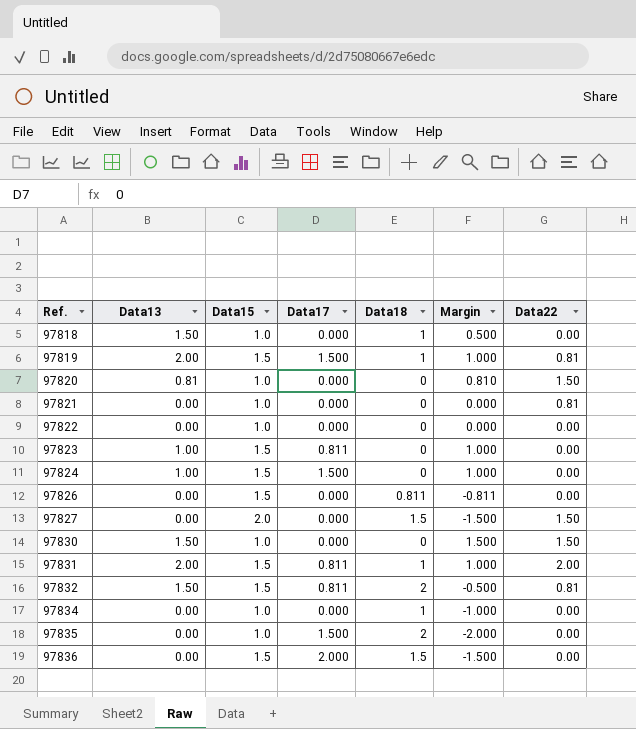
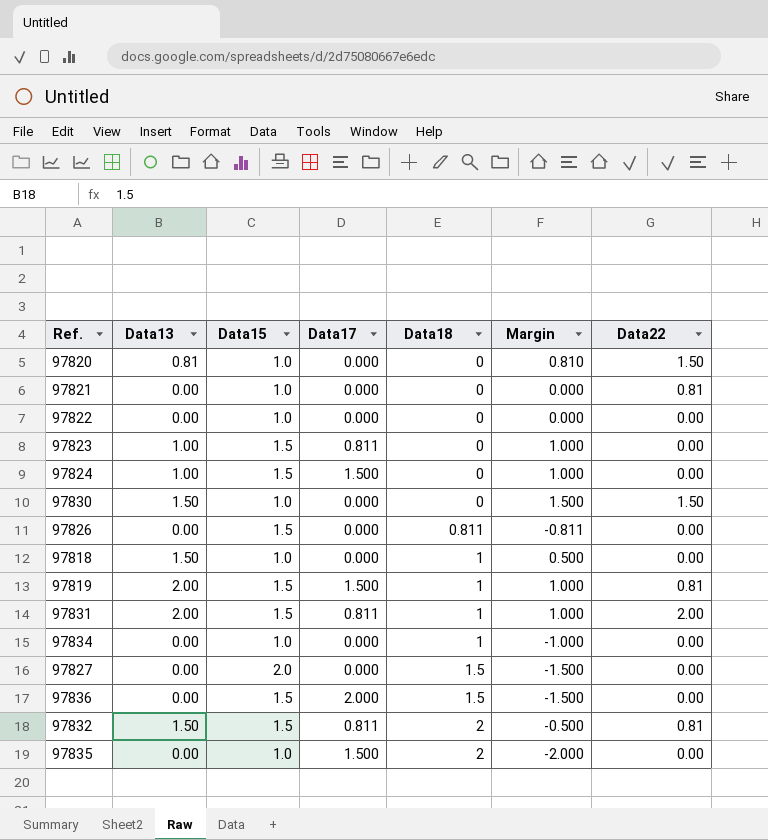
row order: Ref. ascending -> Data18 ascending
97827 | Data22: 1.50 -> 0.00

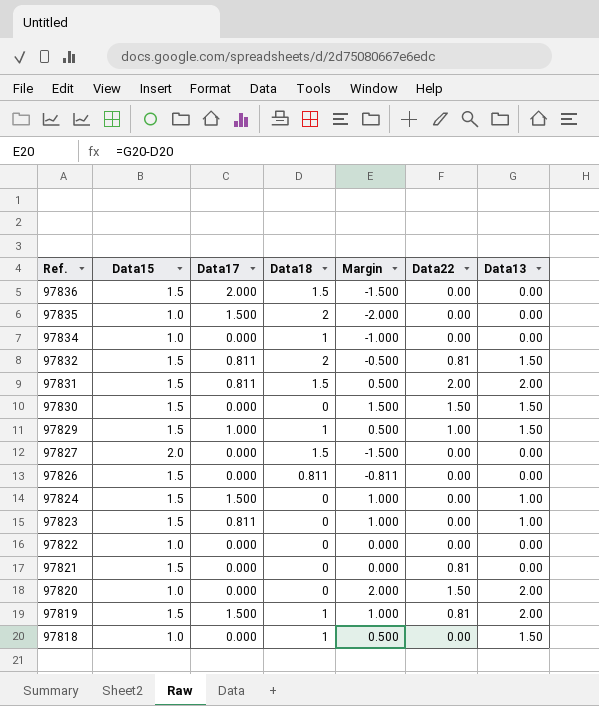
row order: Data18 ascending -> Ref. descending
column Data13 | position: 2 -> 7
97831 | Data18: 1 -> 1.5
97831 | Margin: 1.000 -> 0.500
97830 | Data15: 1.0 -> 1.5
row 97829: none -> 1.5 | 1.000 | 1 | 0.500 | 1.00 | 1.50
97821 | Data15: 1.0 -> 1.5
97820 | Margin: 0.810 -> 2.000
97820 | Data13: 0.81 -> 2.00

